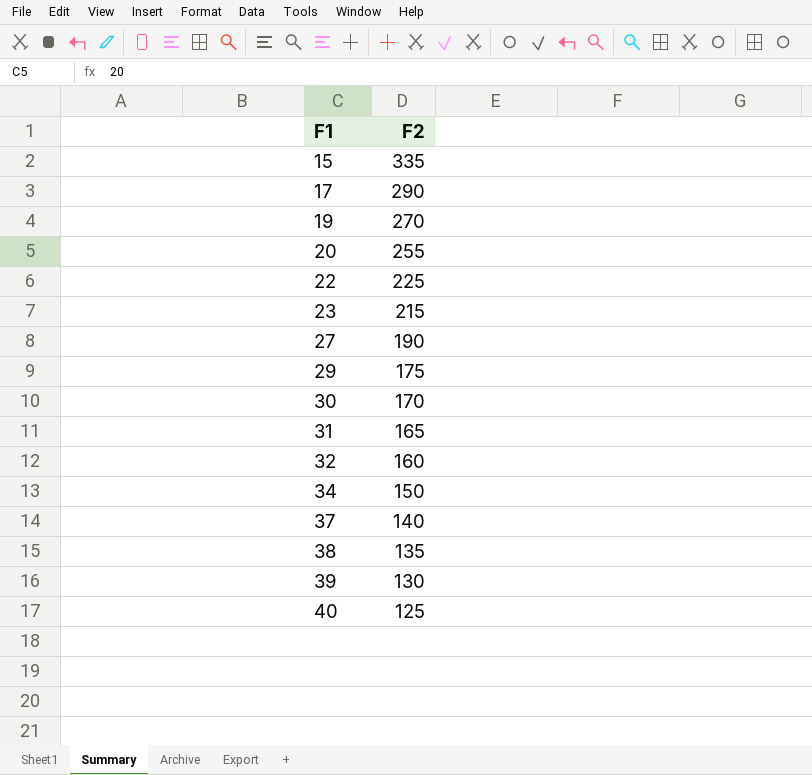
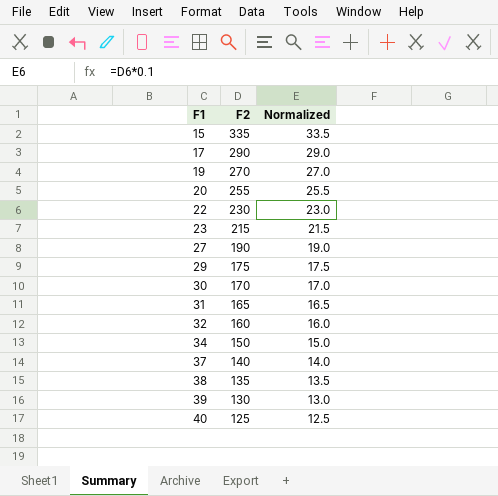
column Normalized | formula: none -> [F2] * 0.1
22 | F2: 225 -> 230

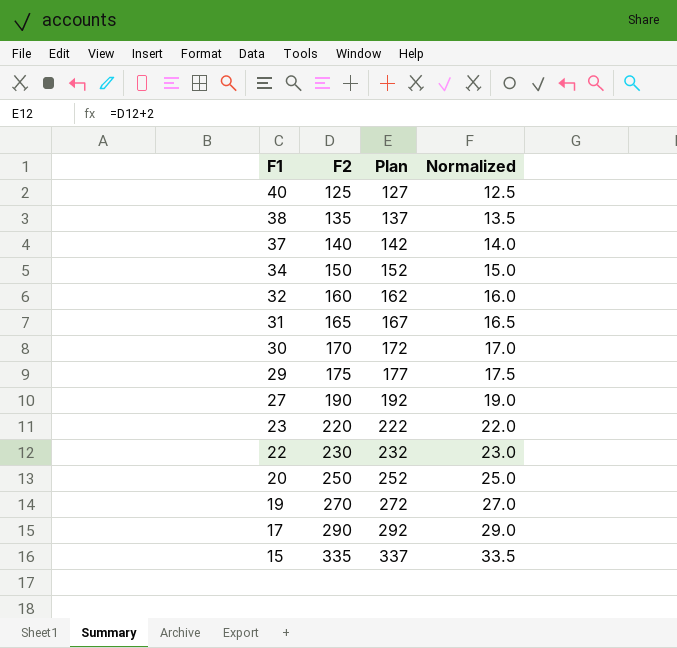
row order: F1 ascending -> F1 descending
column Plan | formula: none -> [F2] + 2
row 39: 130 | 13.0 -> none
23 | F2: 215 -> 220
23 | Normalized: 21.5 -> 22.0
20 | F2: 255 -> 250
20 | Normalized: 25.5 -> 25.0

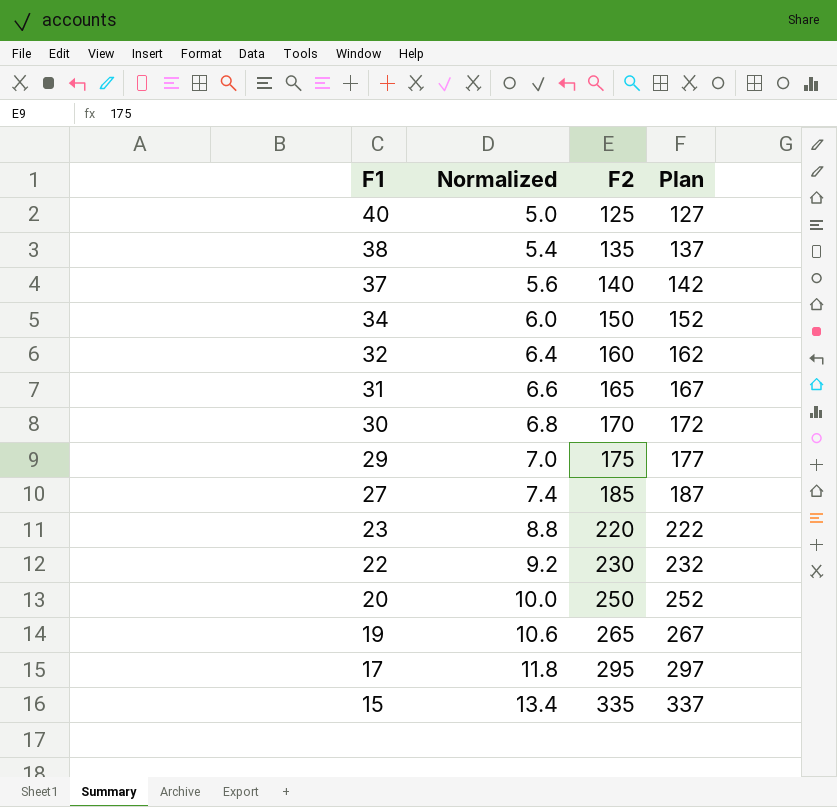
column Normalized | formula: [F2] * 0.1 -> [F2] * 0.04
column Normalized | position: 4 -> 2
27 | F2: 190 -> 185
27 | Plan: 192 -> 187
19 | F2: 270 -> 265
19 | Plan: 272 -> 267
17 | F2: 290 -> 295
17 | Plan: 292 -> 297

